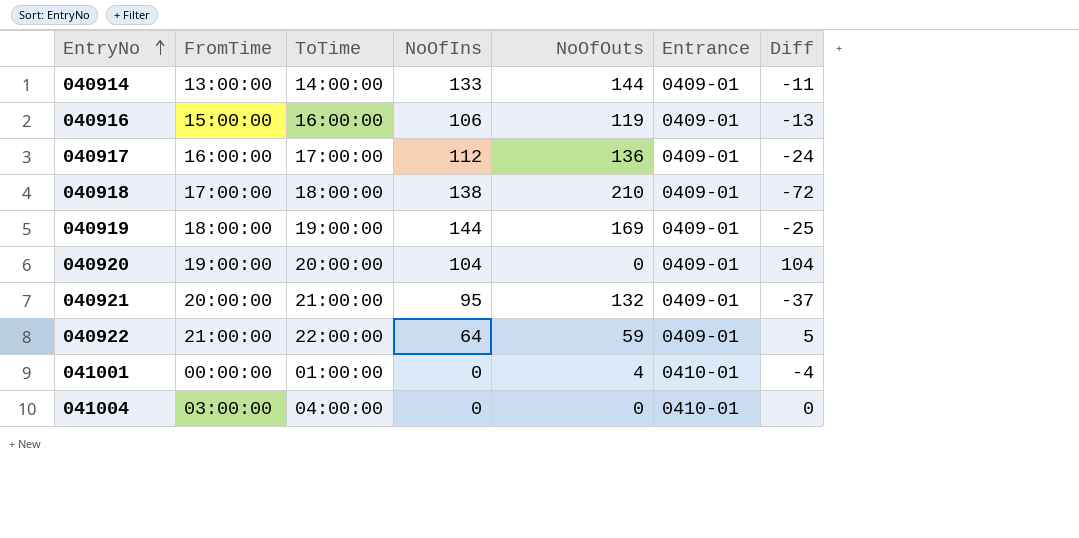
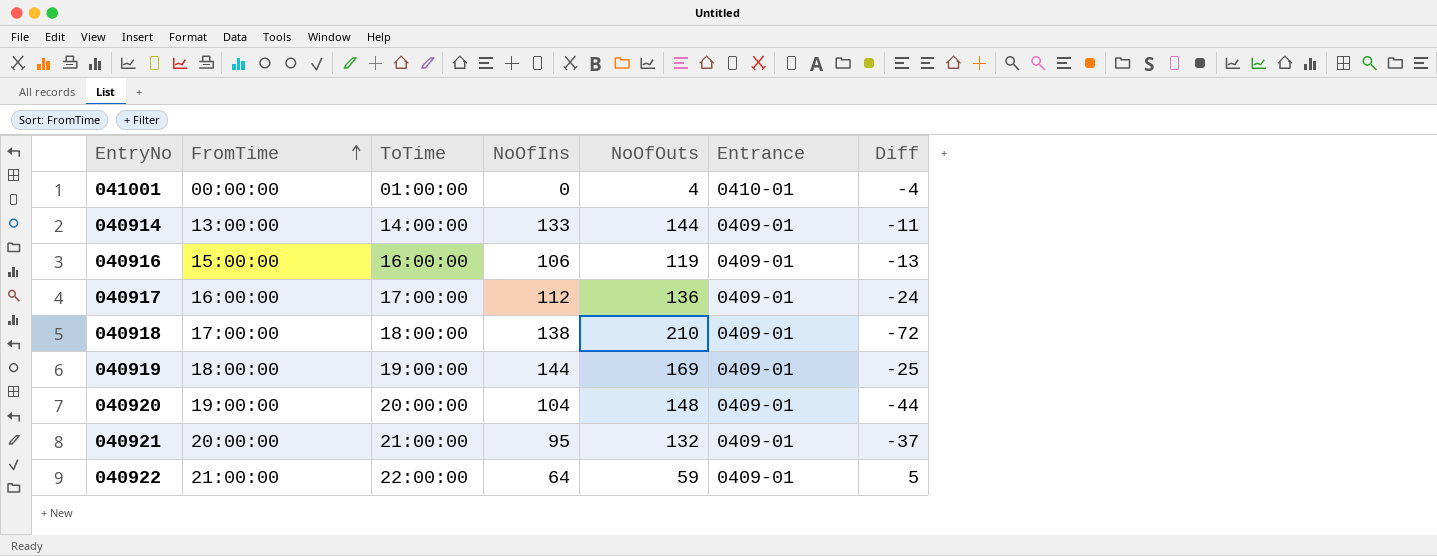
row order: EntryNo ascending -> FromTime ascending
row 041004: 03:00:00 | 04:00:00 | 0 | 0 | 0410-01 | 0 -> none
040920 | NoOfOuts: 0 -> 148
040920 | Diff: 104 -> -44

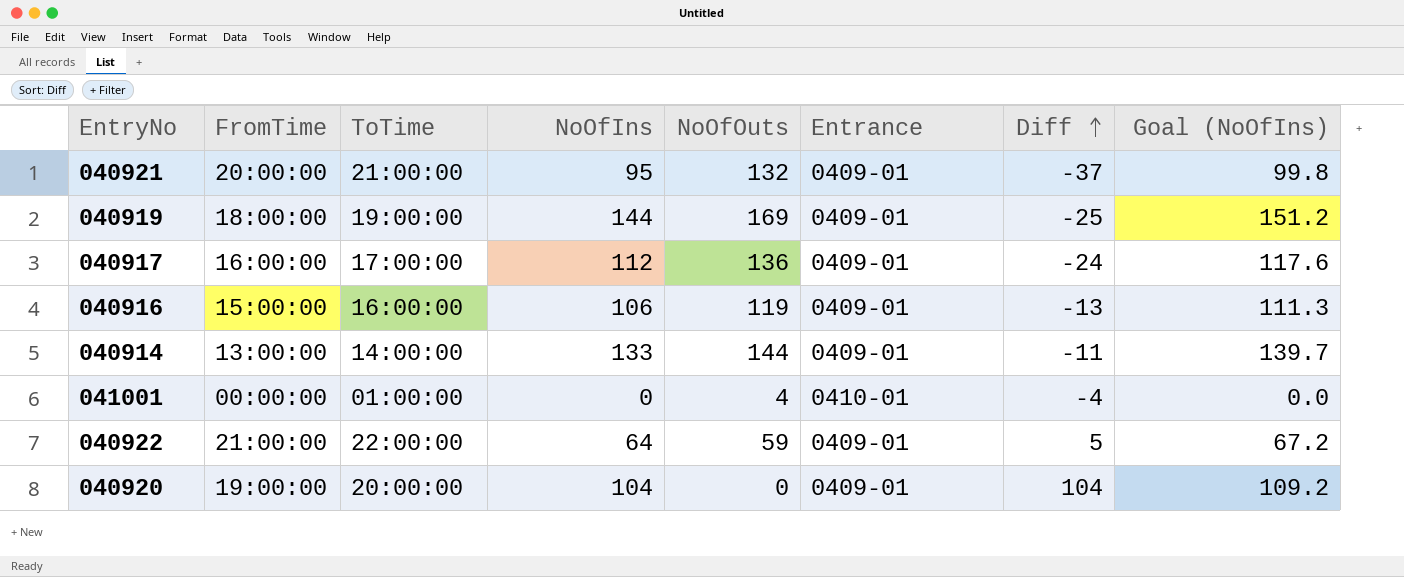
row order: FromTime ascending -> Diff ascending
column Goal (NoOfIns) | formula: none -> [NoOfIns] * 1.05
row 040918: 17:00:00 | 18:00:00 | 138 | 210 | 0409-01 | -72 -> none
040920 | NoOfOuts: 148 -> 0
040920 | Diff: -44 -> 104

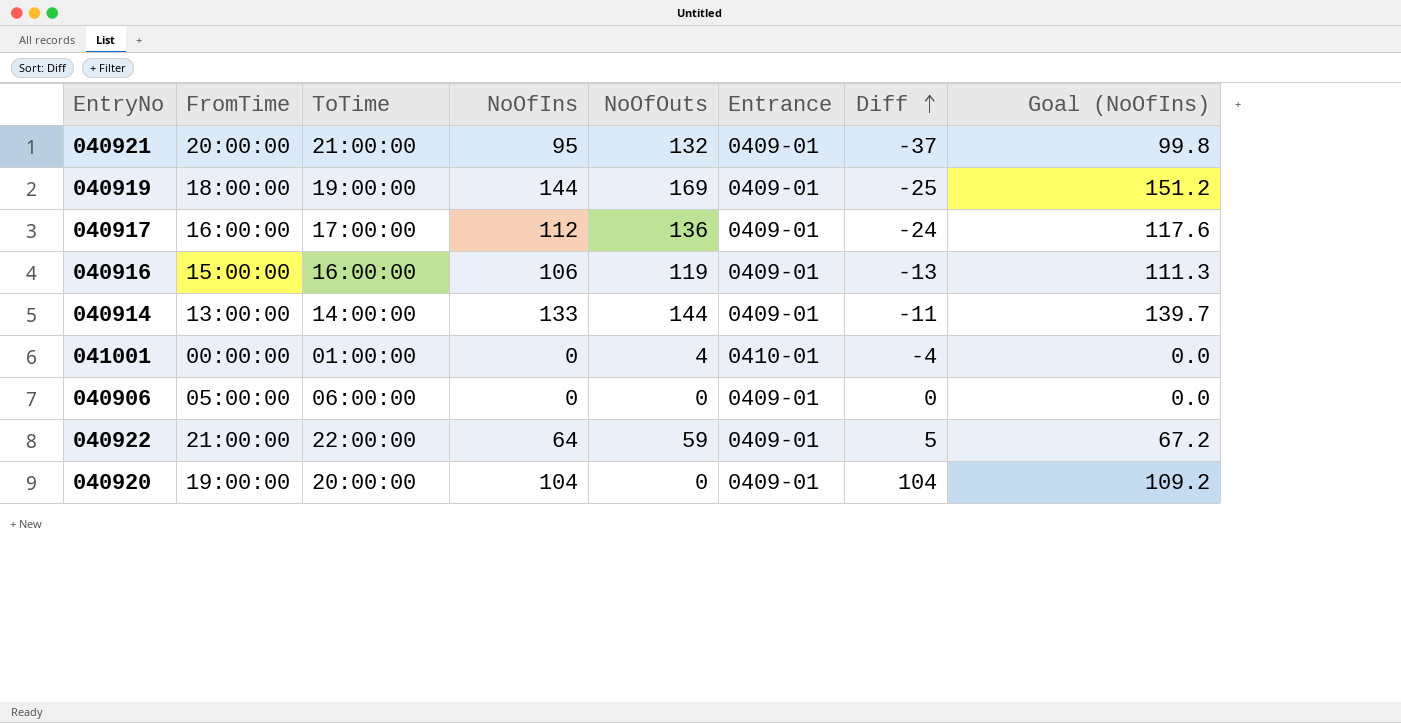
row 040906: none -> 05:00:00 | 06:00:00 | 0 | 0 | 0409-01 | 0 | 0.0

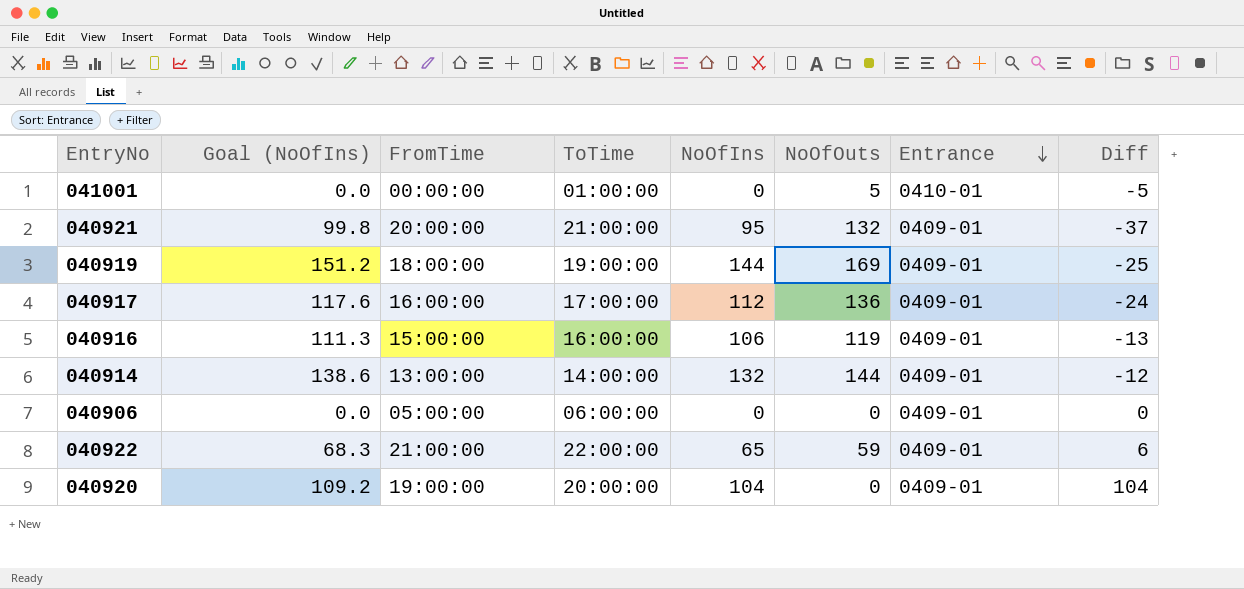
row order: Diff ascending -> Entrance descending
column Goal (NoOfIns) | position: 8 -> 2
041001 | NoOfOuts: 4 -> 5
041001 | Diff: -4 -> -5
040914 | Goal (NoOfIns): 139.7 -> 138.6
040914 | NoOfIns: 133 -> 132
040914 | Diff: -11 -> -12
040922 | Goal (NoOfIns): 67.2 -> 68.3
040922 | NoOfIns: 64 -> 65
040922 | Diff: 5 -> 6

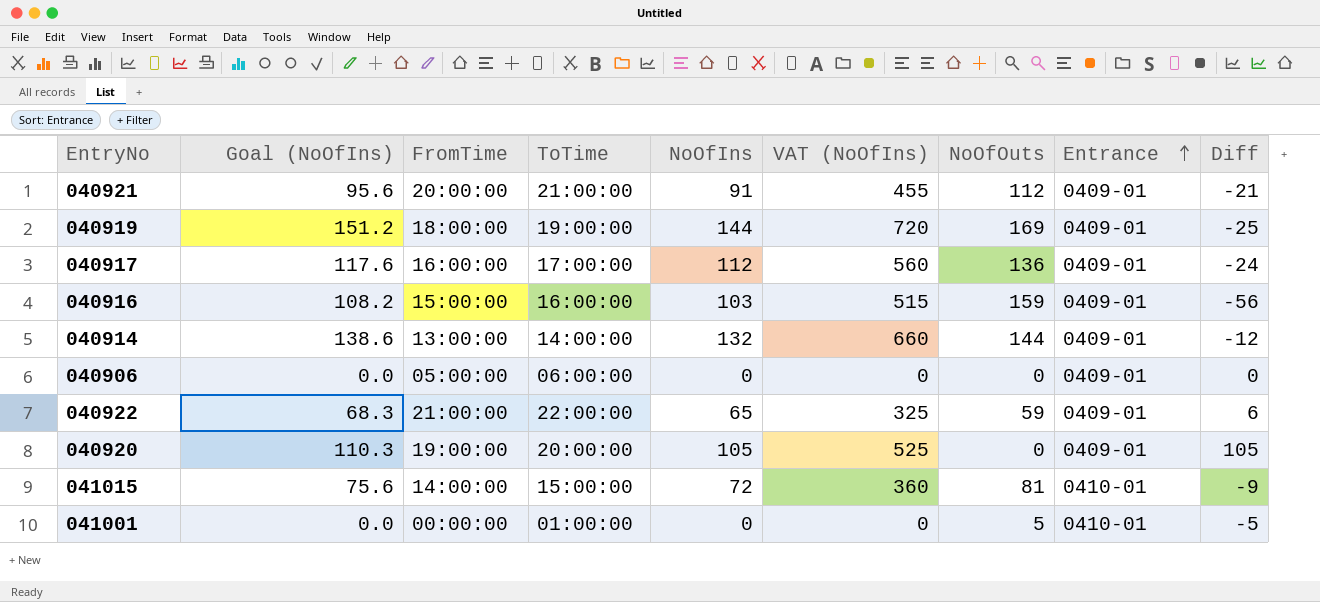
row order: Entrance descending -> Entrance ascending
column VAT (NoOfIns) | formula: none -> [NoOfIns] * 5
040921 | Goal (NoOfIns): 99.8 -> 95.6
040921 | NoOfIns: 95 -> 91
040921 | NoOfOuts: 132 -> 112
040921 | Diff: -37 -> -21
040916 | Goal (NoOfIns): 111.3 -> 108.2
040916 | NoOfIns: 106 -> 103
040916 | NoOfOuts: 119 -> 159
040916 | Diff: -13 -> -56
040920 | Goal (NoOfIns): 109.2 -> 110.3
040920 | NoOfIns: 104 -> 105
040920 | Diff: 104 -> 105
row 041015: none -> 75.6 | 14:00:00 | 15:00:00 | 72 | 360 | 81 | 0410-01 | -9

